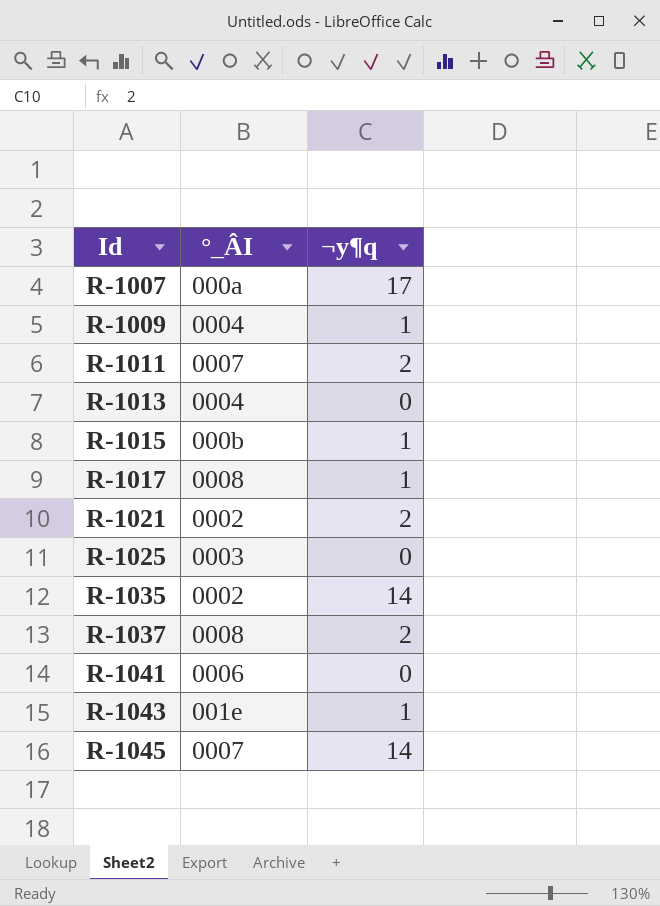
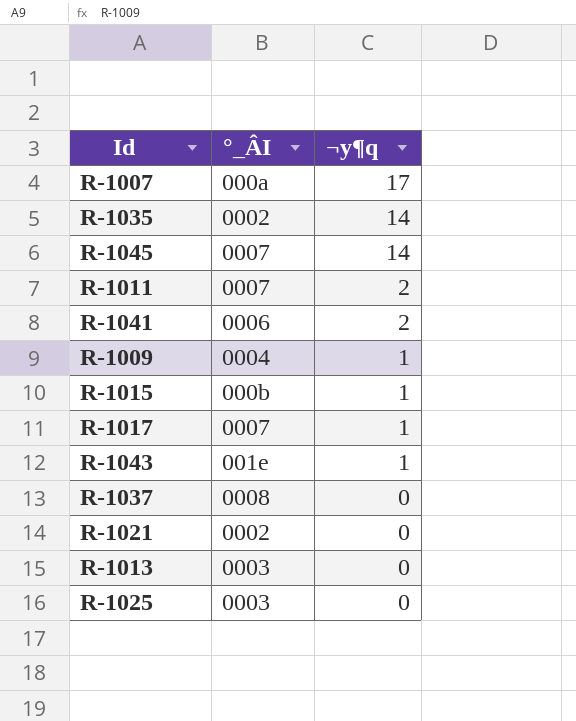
row order: Id ascending -> ¬y¶q descending
R-1041 | ¬y¶q: 0 -> 2
R-1017 | °_ÂI: 0008 -> 0007
R-1037 | ¬y¶q: 2 -> 0
R-1021 | ¬y¶q: 2 -> 0
R-1013 | °_ÂI: 0004 -> 0003

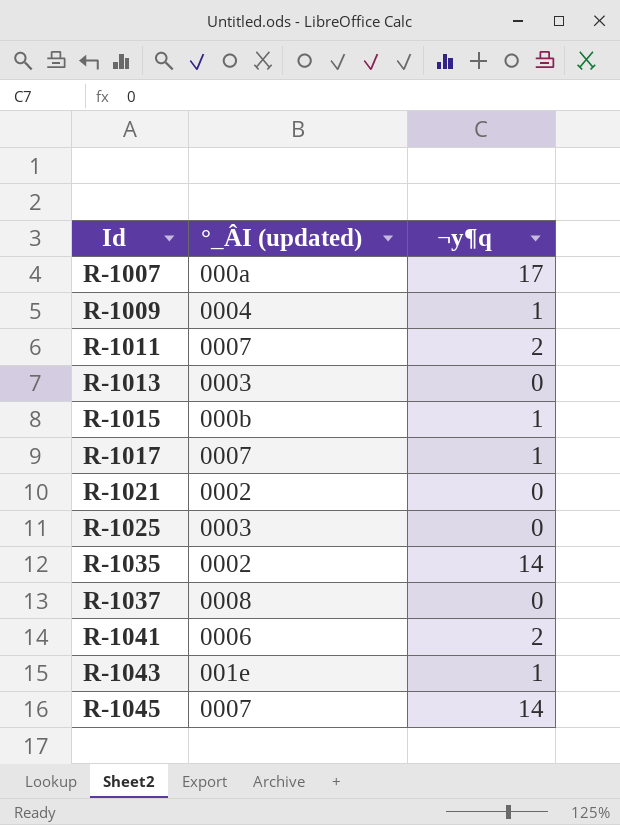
row order: ¬y¶q descending -> Id ascending
column name: °_ÂI -> °_ÂI (updated)

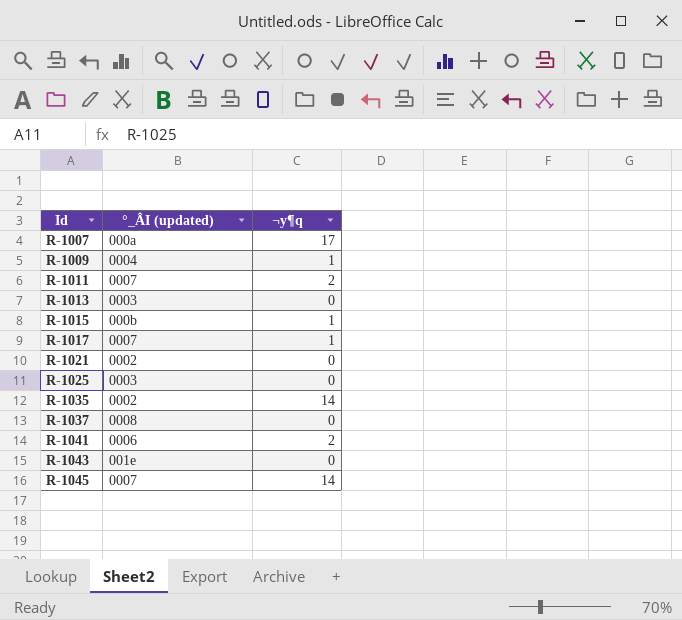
R-1043 | ¬y¶q: 1 -> 0

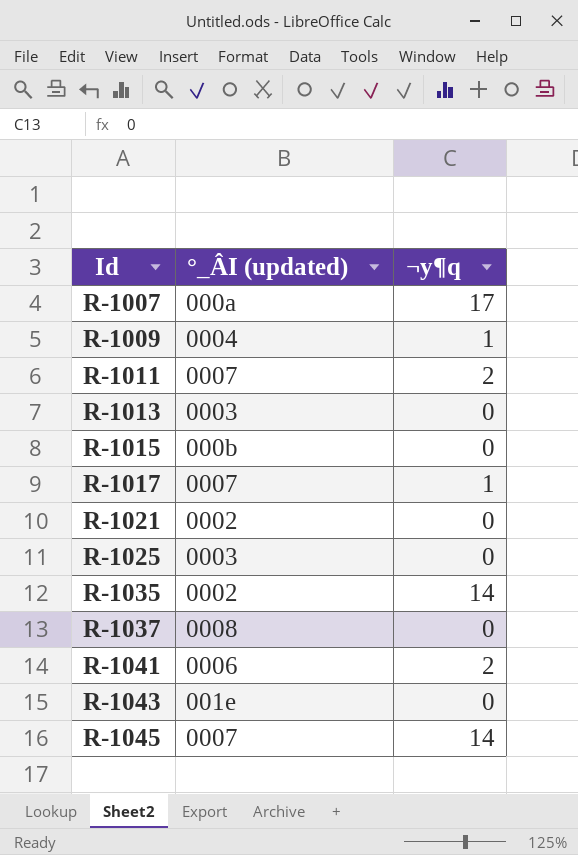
R-1015 | ¬y¶q: 1 -> 0

